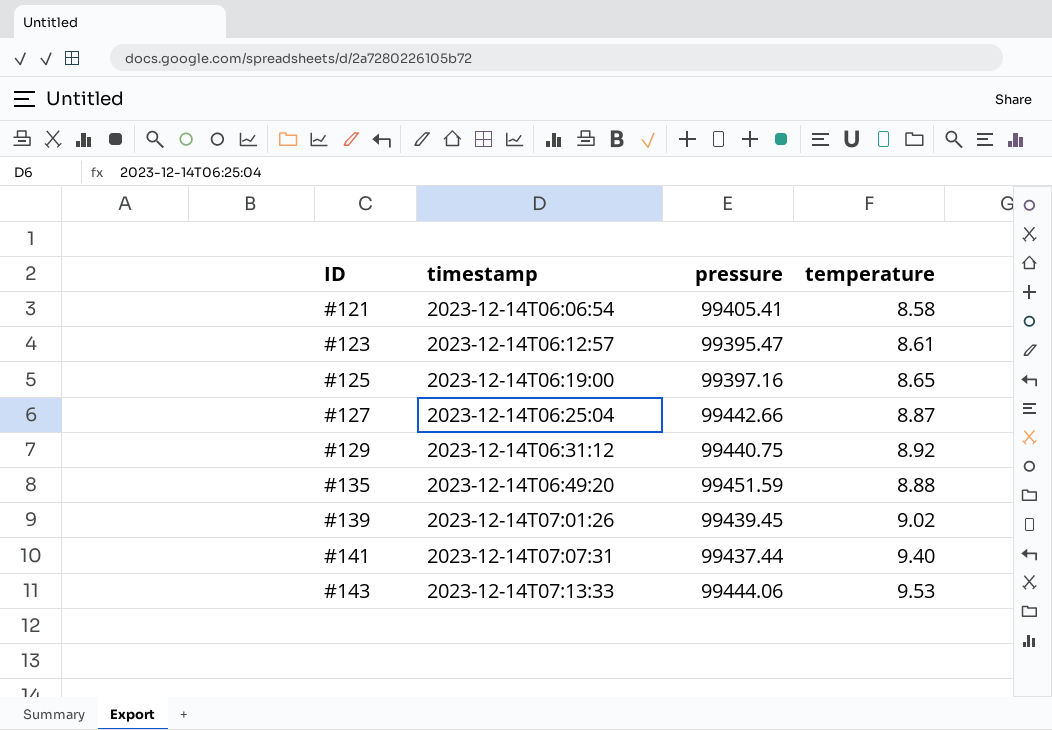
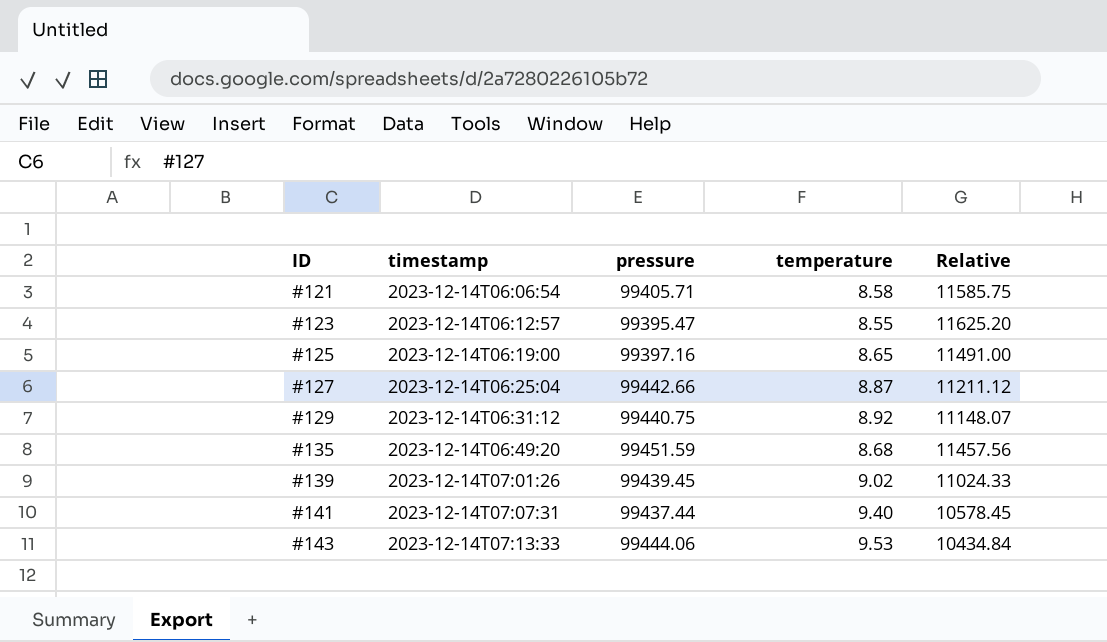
column Relative | formula: none -> [pressure] / [temperature]
#121 | pressure: 99405.41 -> 99405.71
#123 | temperature: 8.61 -> 8.55
#135 | temperature: 8.88 -> 8.68

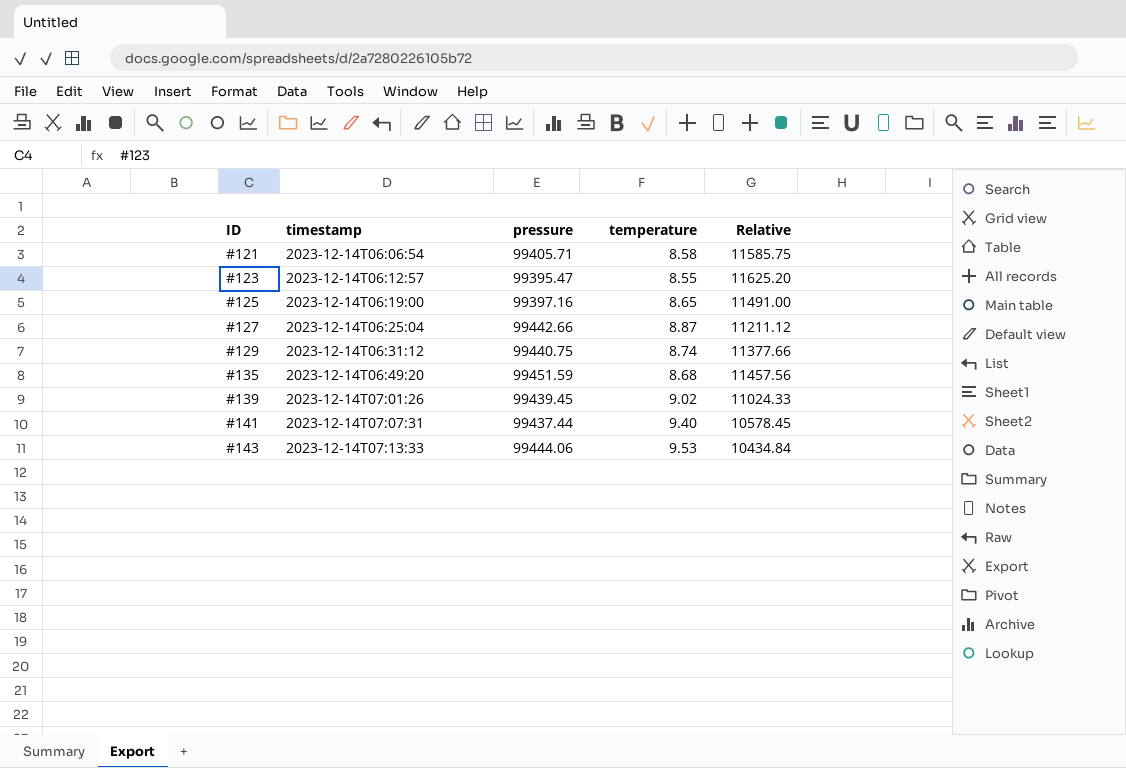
#129 | temperature: 8.92 -> 8.74
#129 | Relative: 11148.07 -> 11377.66

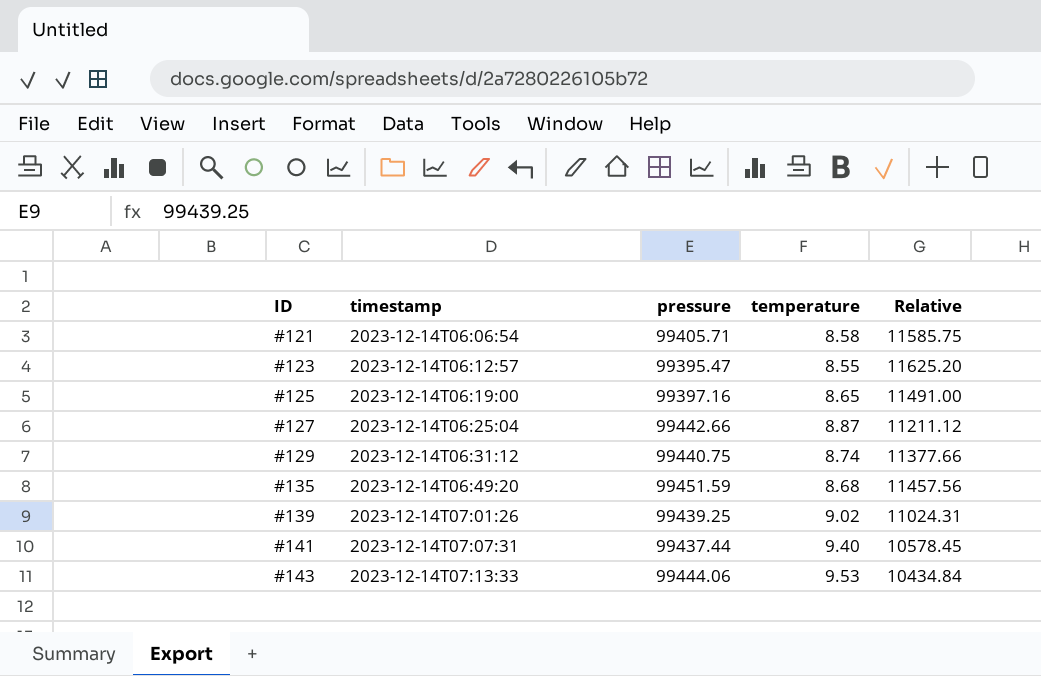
#139 | pressure: 99439.45 -> 99439.25
#139 | Relative: 11024.33 -> 11024.31

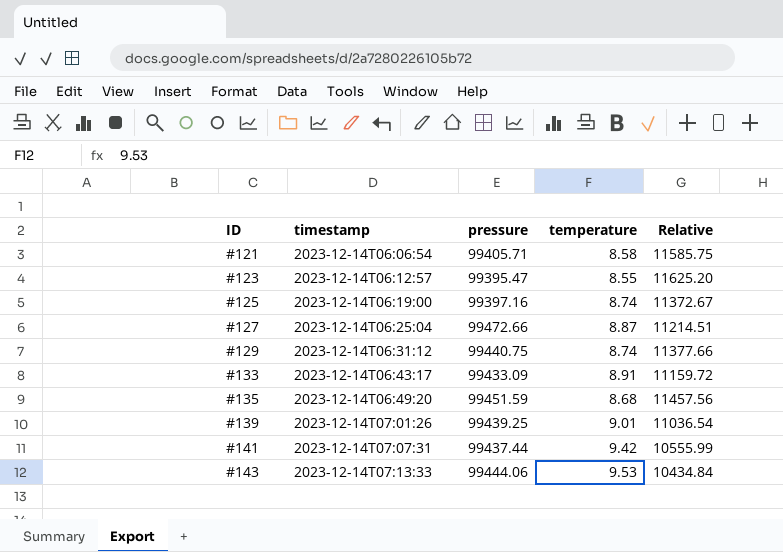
#125 | temperature: 8.65 -> 8.74
#125 | Relative: 11491.00 -> 11372.67
#127 | pressure: 99442.66 -> 99472.66
#127 | Relative: 11211.12 -> 11214.51
row #133: none -> 2023-12-14T06:43:17 | 99433.09 | 8.91 | 11159.72
#139 | temperature: 9.02 -> 9.01
#139 | Relative: 11024.31 -> 11036.54
#141 | temperature: 9.40 -> 9.42
#141 | Relative: 10578.45 -> 10555.99

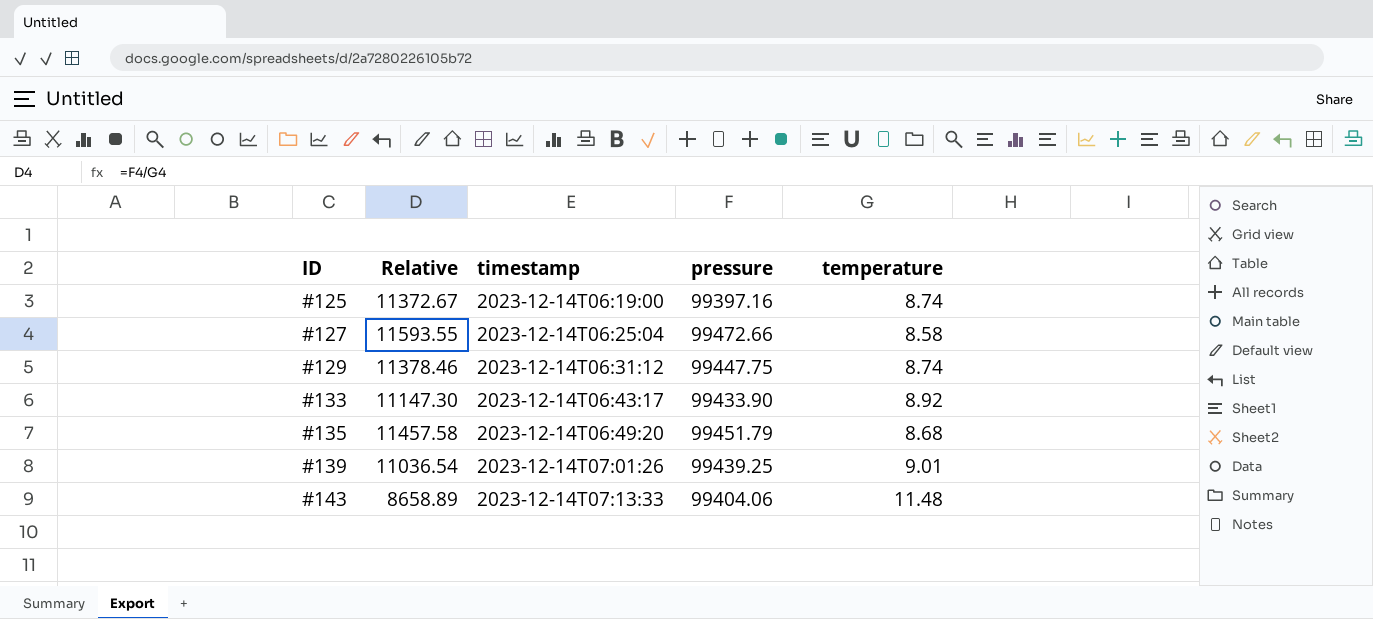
column Relative | position: 5 -> 2
row #121: 2023-12-14T06:06:54 | 99405.71 | 8.58 | 11585.75 -> none
row #123: 2023-12-14T06:12:57 | 99395.47 | 8.55 | 11625.20 -> none
row #141: 2023-12-14T07:07:31 | 99437.44 | 9.42 | 10555.99 -> none
#127 | Relative: 11214.51 -> 11593.55
#127 | temperature: 8.87 -> 8.58
#129 | Relative: 11377.66 -> 11378.46
#129 | pressure: 99440.75 -> 99447.75
#133 | Relative: 11159.72 -> 11147.30
#133 | pressure: 99433.09 -> 99433.90
#133 | temperature: 8.91 -> 8.92
#135 | Relative: 11457.56 -> 11457.58
#135 | pressure: 99451.59 -> 99451.79
#143 | Relative: 10434.84 -> 8658.89
#143 | pressure: 99444.06 -> 99404.06
#143 | temperature: 9.53 -> 11.48

